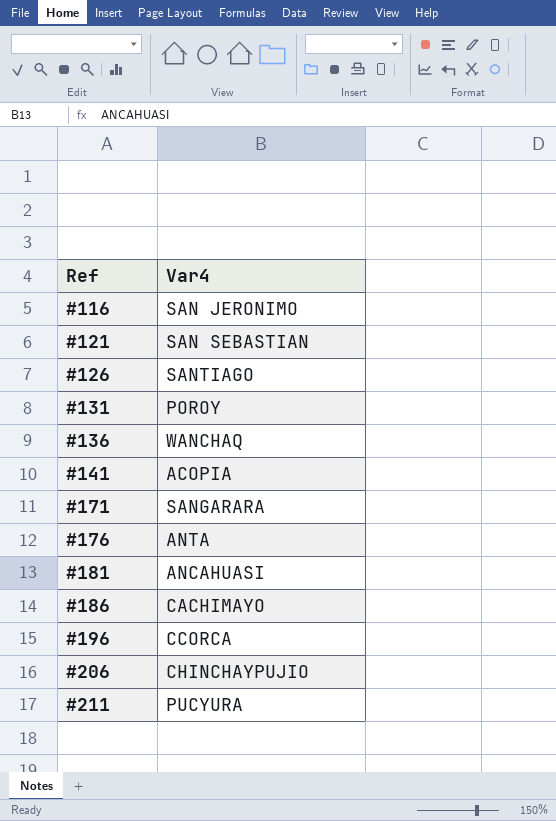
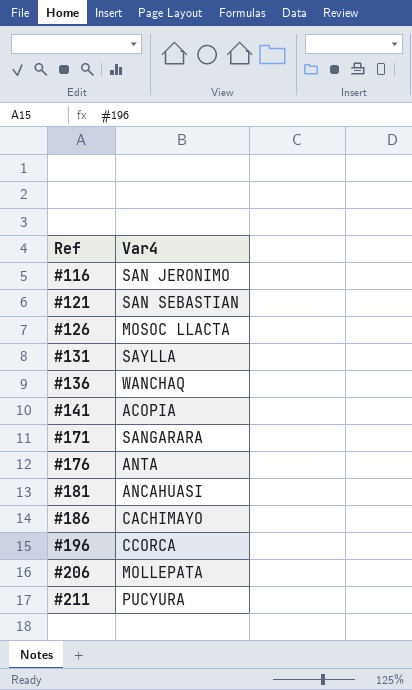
#126 | Var4: SANTIAGO -> MOSOC LLACTA
#131 | Var4: POROY -> SAYLLA
#206 | Var4: CHINCHAYPUJIO -> MOLLEPATA

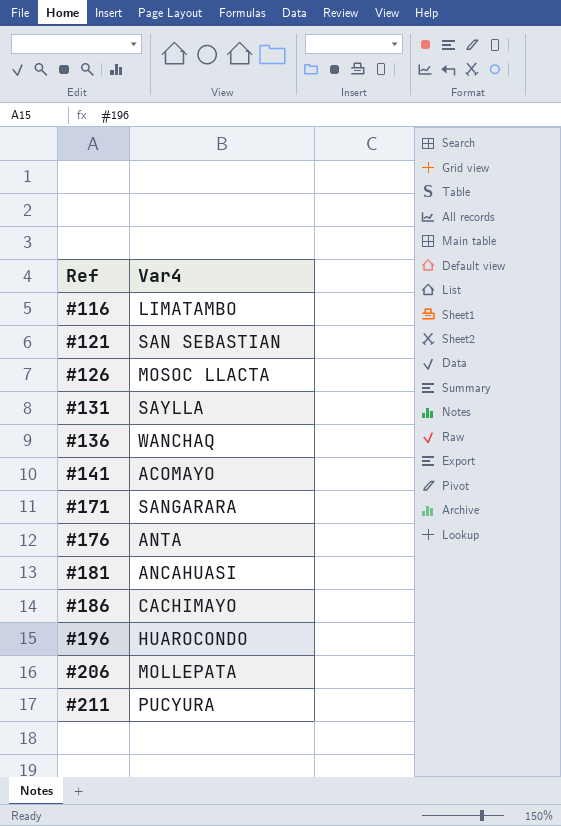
#116 | Var4: SAN JERONIMO -> LIMATAMBO
#141 | Var4: ACOPIA -> ACOMAYO
#196 | Var4: CCORCA -> HUAROCONDO

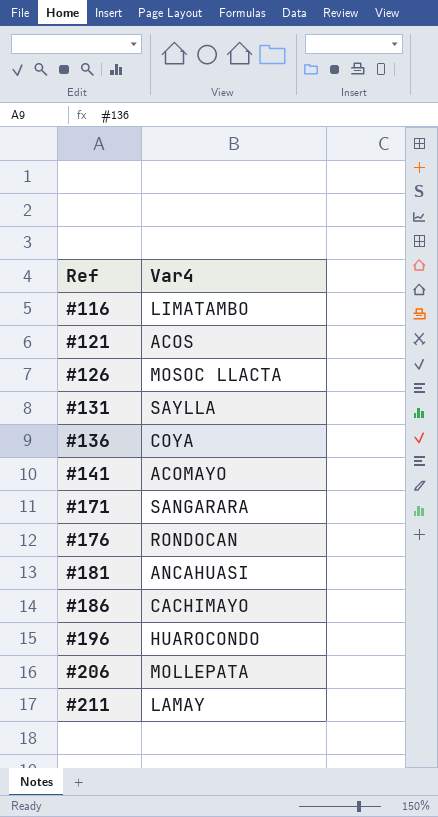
#121 | Var4: SAN SEBASTIAN -> ACOS
#136 | Var4: WANCHAQ -> COYA
#176 | Var4: ANTA -> RONDOCAN
#211 | Var4: PUCYURA -> LAMAY

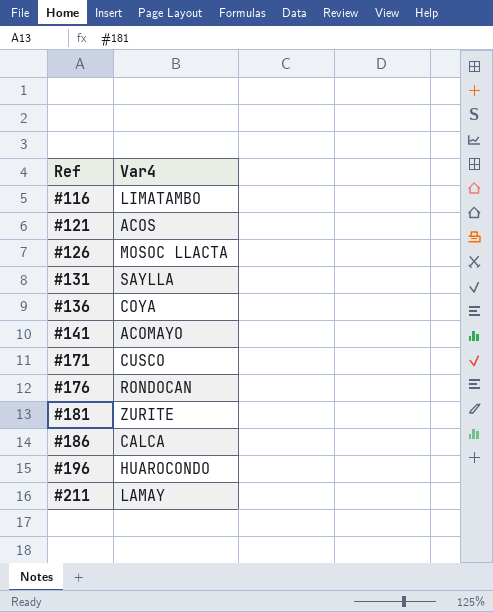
row #206: MOLLEPATA -> none
#171 | Var4: SANGARARA -> CUSCO
#181 | Var4: ANCAHUASI -> ZURITE
#186 | Var4: CACHIMAYO -> CALCA

